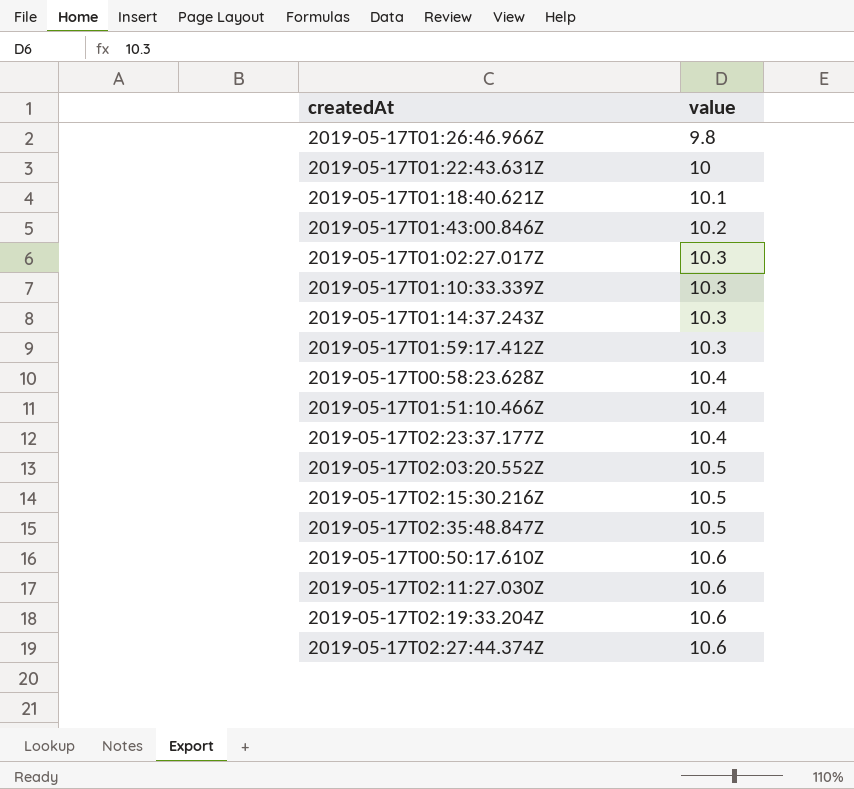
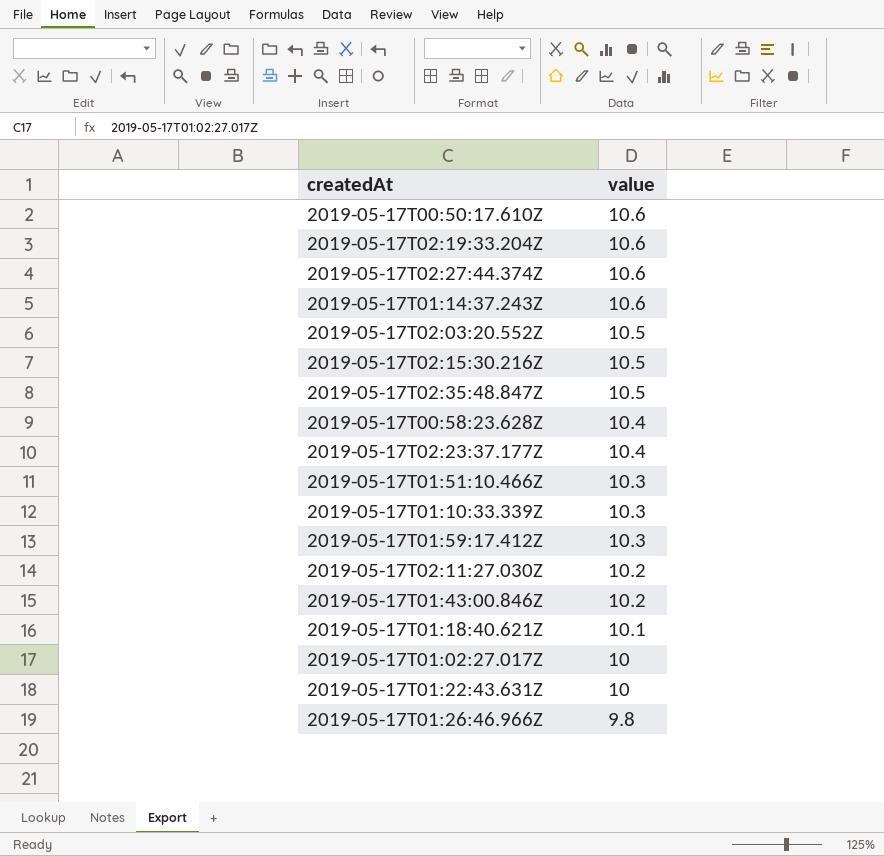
row order: value ascending -> value descending
2019-05-17T01:14:37.243Z | value: 10.3 -> 10.6
2019-05-17T01:51:10.466Z | value: 10.4 -> 10.3
2019-05-17T02:11:27.030Z | value: 10.6 -> 10.2
2019-05-17T01:02:27.017Z | value: 10.3 -> 10

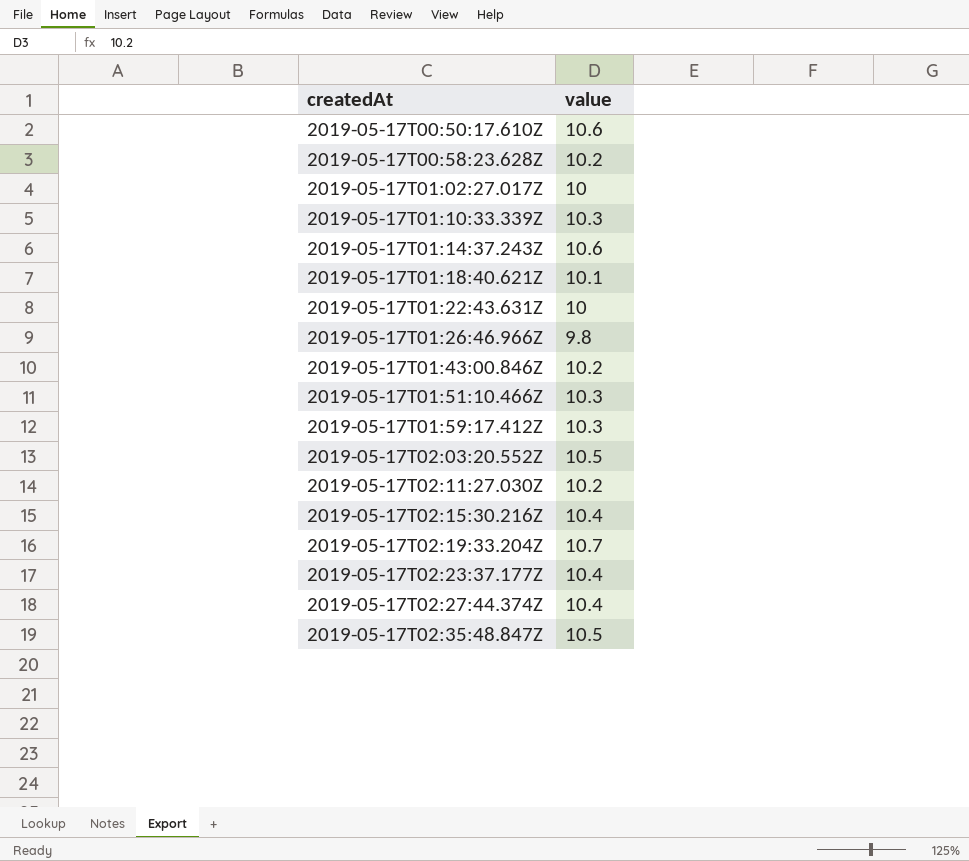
row order: value descending -> createdAt ascending
2019-05-17T00:58:23.628Z | value: 10.4 -> 10.2
2019-05-17T02:15:30.216Z | value: 10.5 -> 10.4
2019-05-17T02:19:33.204Z | value: 10.6 -> 10.7
2019-05-17T02:27:44.374Z | value: 10.6 -> 10.4

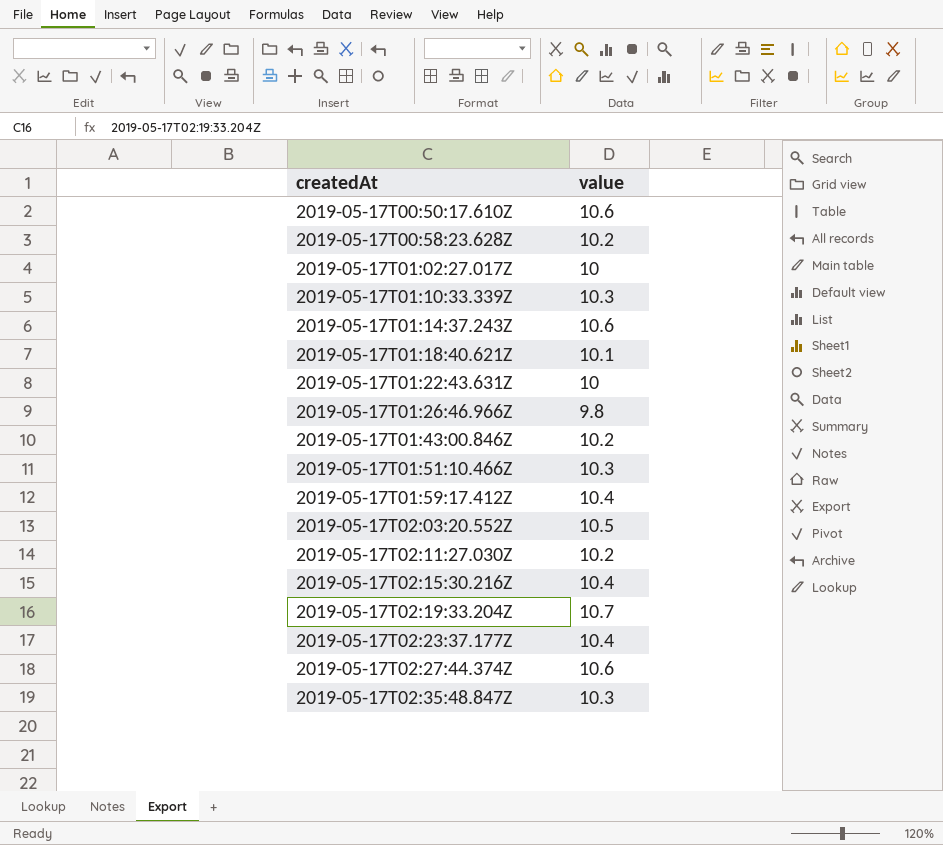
2019-05-17T01:59:17.412Z | value: 10.3 -> 10.4
2019-05-17T02:27:44.374Z | value: 10.4 -> 10.6
2019-05-17T02:35:48.847Z | value: 10.5 -> 10.3

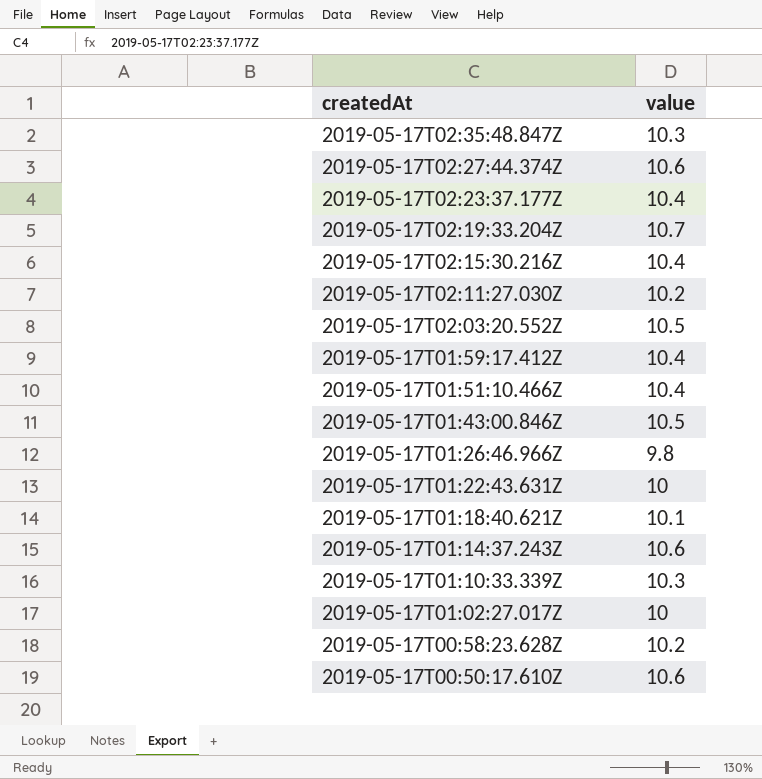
row order: createdAt ascending -> createdAt descending
2019-05-17T01:51:10.466Z | value: 10.3 -> 10.4
2019-05-17T01:43:00.846Z | value: 10.2 -> 10.5

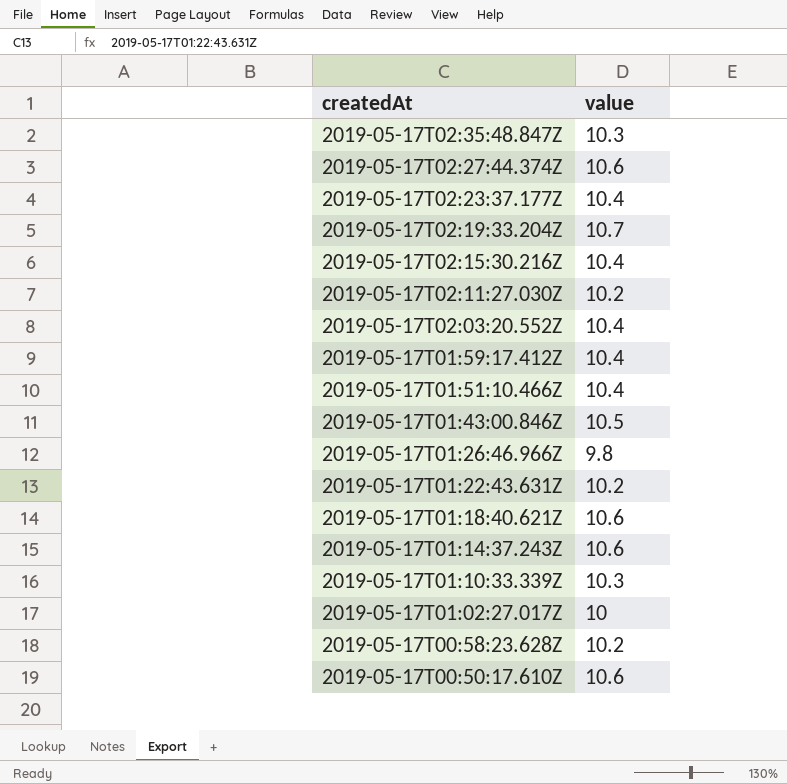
2019-05-17T02:03:20.552Z | value: 10.5 -> 10.4
2019-05-17T01:22:43.631Z | value: 10 -> 10.2
2019-05-17T01:18:40.621Z | value: 10.1 -> 10.6

